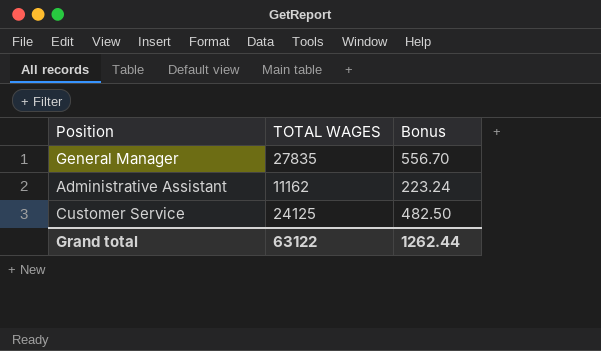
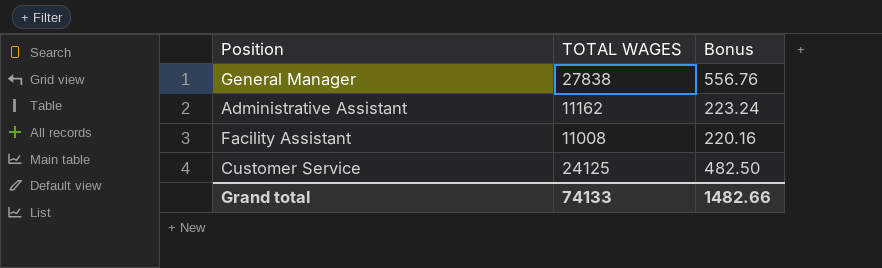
General Manager | TOTAL WAGES: 27835 -> 27838
General Manager | Bonus: 556.70 -> 556.76
row Facility Assistant: none -> 11008 | 220.16
Grand total | TOTAL WAGES: 63122 -> 74133
Grand total | Bonus: 1262.44 -> 1482.66

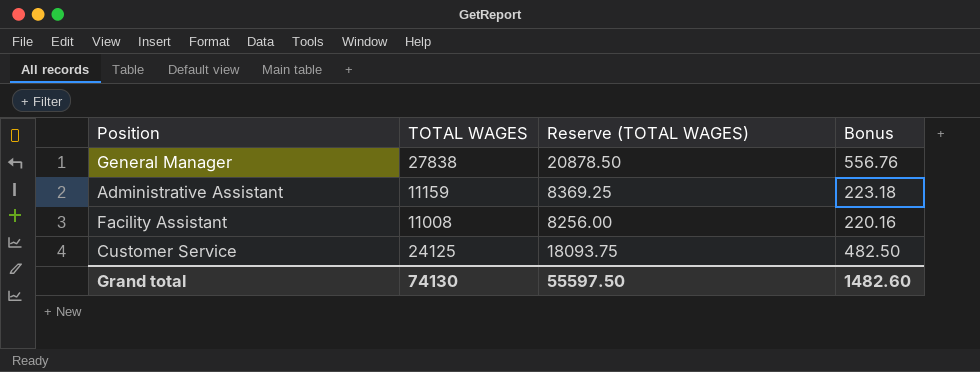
column Reserve (TOTAL WAGES) | formula: none -> [TOTAL WAGES] * 0.75
Administrative Assistant | TOTAL WAGES: 11162 -> 11159
Administrative Assistant | Bonus: 223.24 -> 223.18
Grand total | TOTAL WAGES: 74133 -> 74130
Grand total | Bonus: 1482.66 -> 1482.60

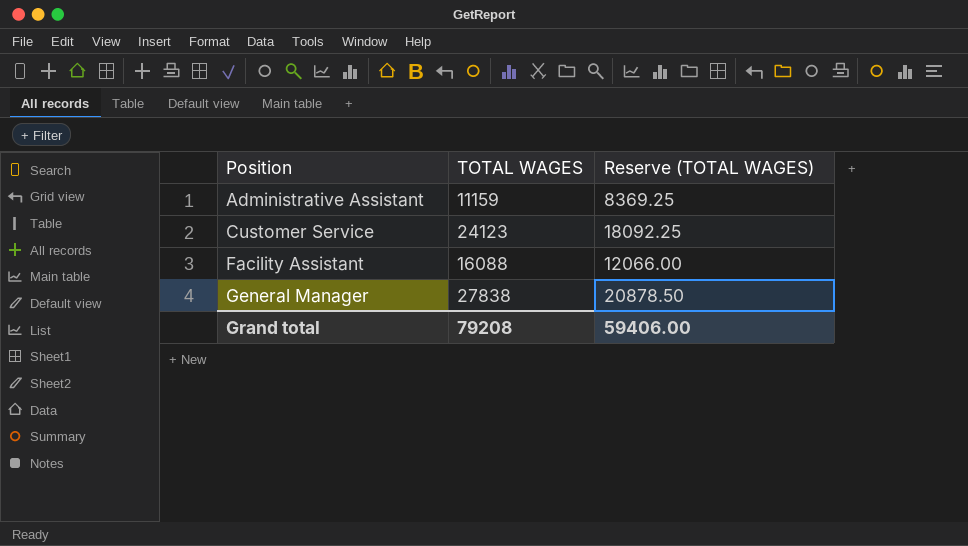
row order: none -> Position ascending
column Bonus | formula: [TOTAL WAGES] * 0.02 -> none
Customer Service | TOTAL WAGES: 24125 -> 24123
Customer Service | Reserve (TOTAL WAGES): 18093.75 -> 18092.25
Facility Assistant | TOTAL WAGES: 11008 -> 16088
Facility Assistant | Reserve (TOTAL WAGES): 8256.00 -> 12066.00
Grand total | TOTAL WAGES: 74130 -> 79208
Grand total | Reserve (TOTAL WAGES): 55597.50 -> 59406.00

